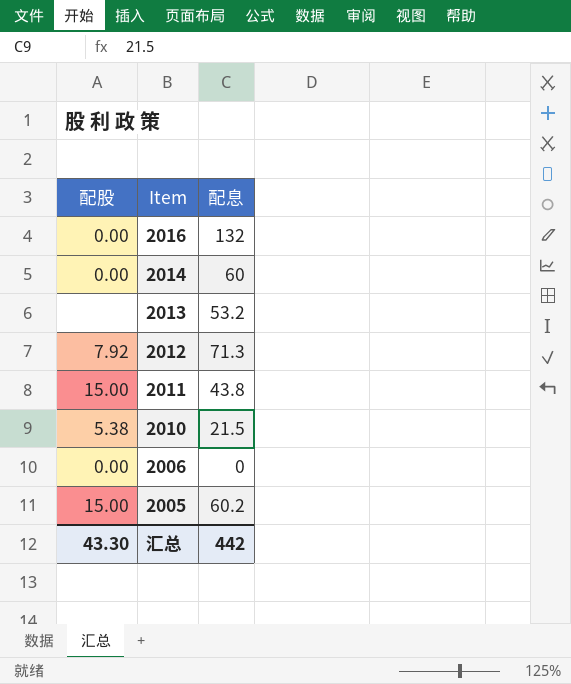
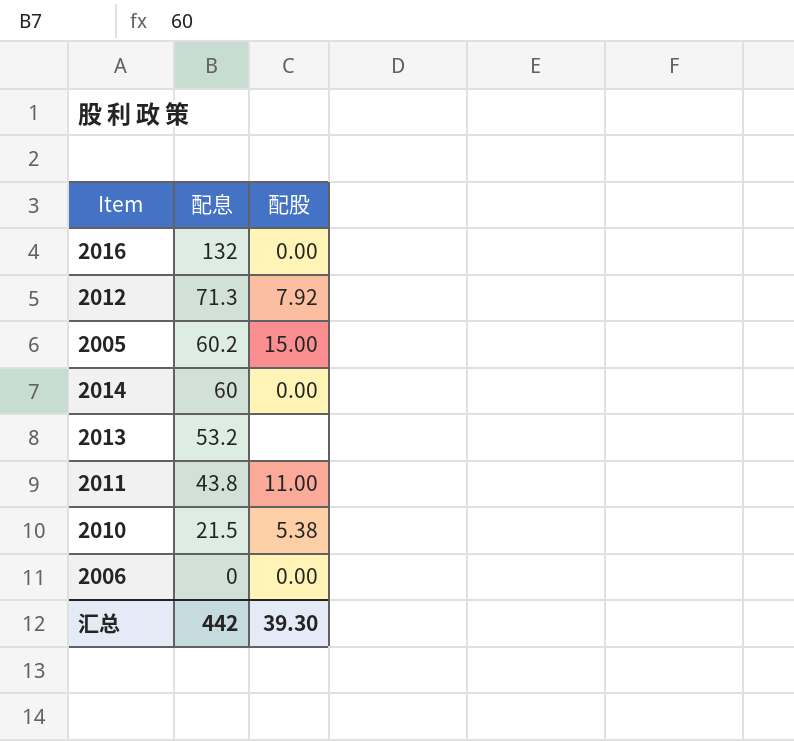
row order: Item descending -> 配息 descending
column 配股 | position: 1 -> 3
2011 | 配股: 15.00 -> 11.00
汇总 | 配股: 43.30 -> 39.30

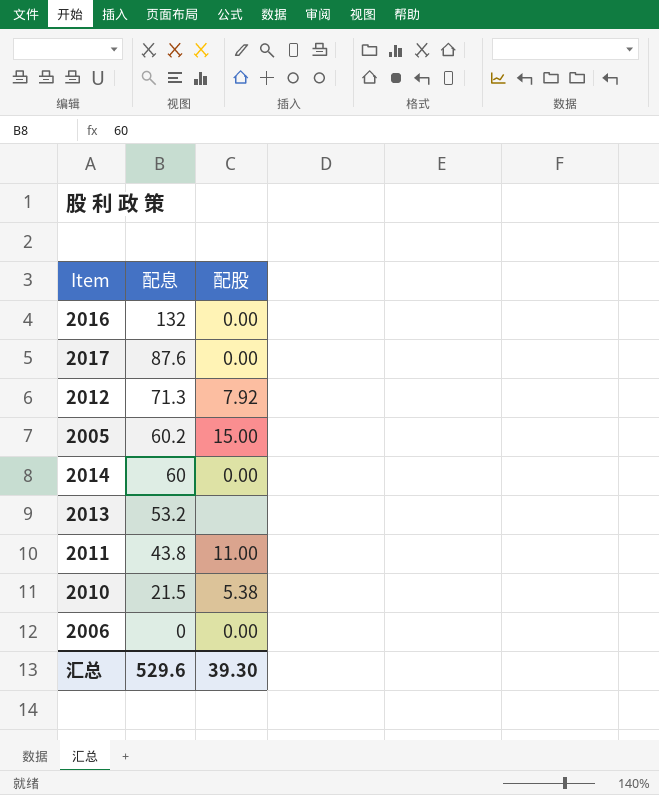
row 2017: none -> 87.6 | 0.00
汇总 | 配息: 442 -> 529.6

